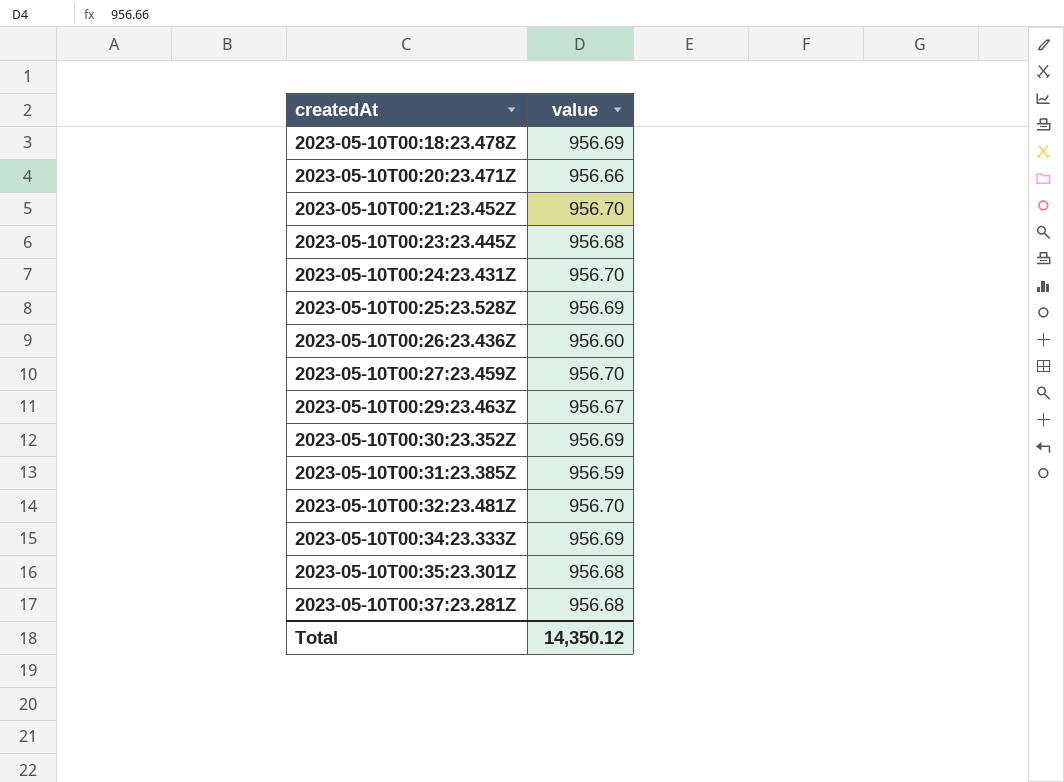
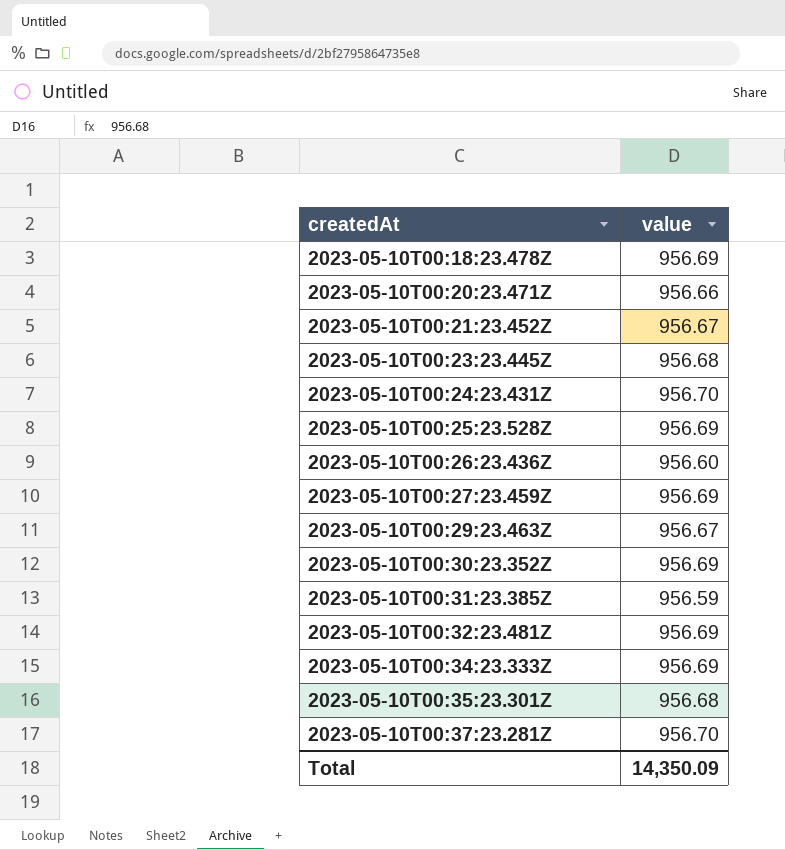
2023-05-10T00:21:23.452Z | value: 956.70 -> 956.67
2023-05-10T00:27:23.459Z | value: 956.70 -> 956.69
2023-05-10T00:32:23.481Z | value: 956.70 -> 956.69
2023-05-10T00:37:23.281Z | value: 956.68 -> 956.70
Total | value: 14,350.12 -> 14,350.09

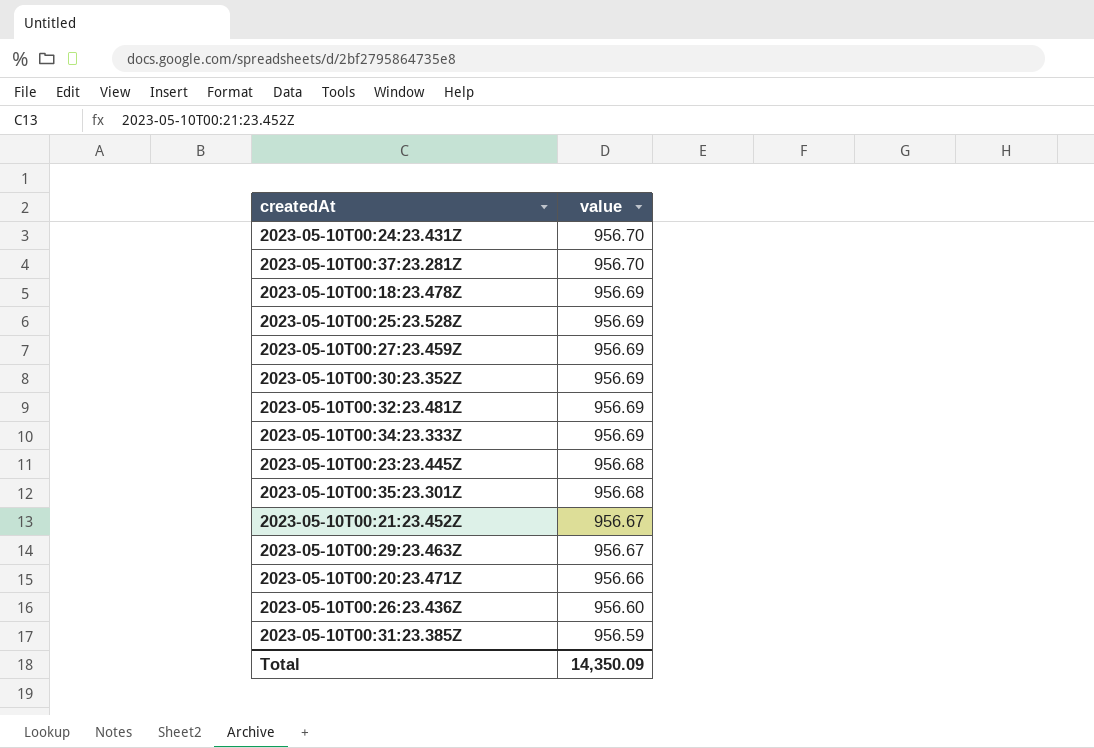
row order: createdAt ascending -> value descending

